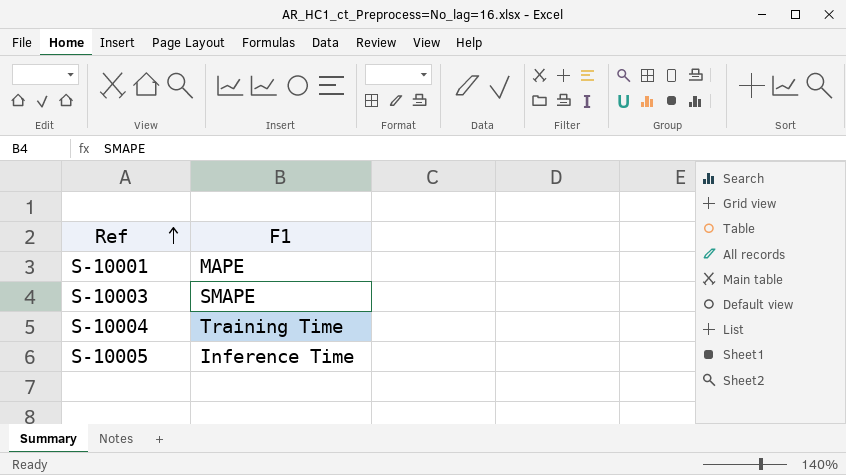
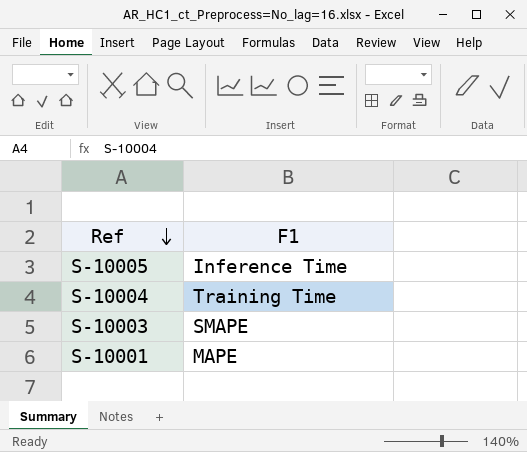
row order: Ref ascending -> Ref descending

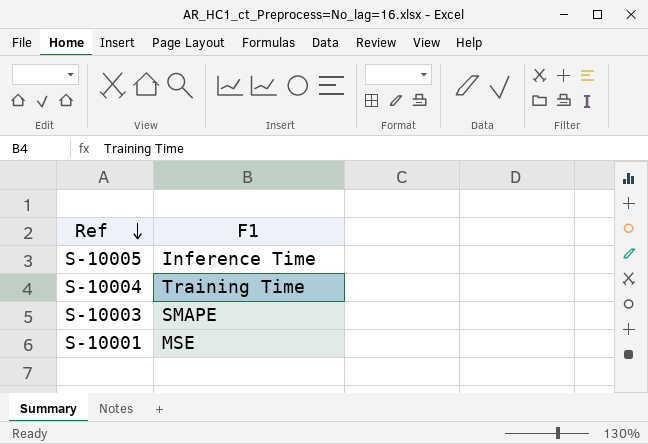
S-10001 | F1: MAPE -> MSE

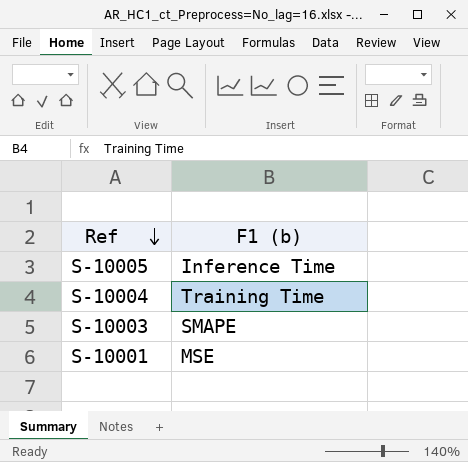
column name: F1 -> F1 (b)

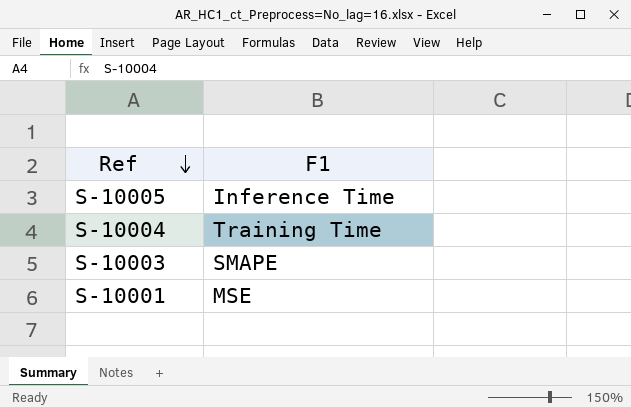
column name: F1 (b) -> F1

